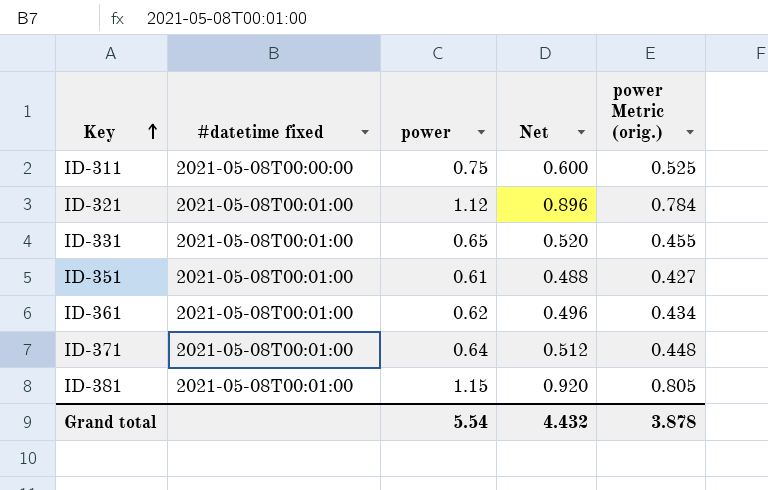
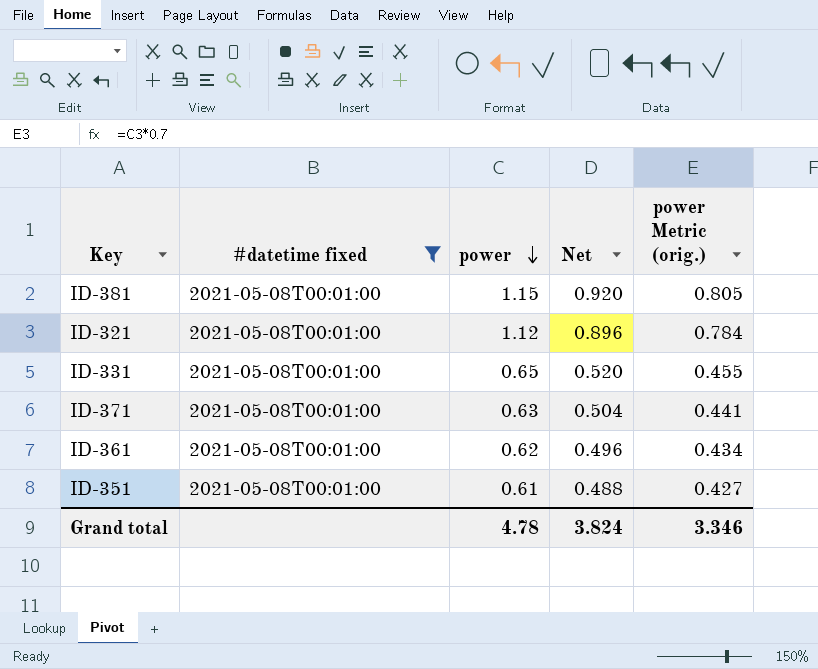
filter: none -> #datetime fixed = 2021-05-08T00:01:00
row order: Key ascending -> power descending
ID-371 | power: 0.64 -> 0.63
ID-371 | Net: 0.512 -> 0.504
ID-371 | power Metric (orig.): 0.448 -> 0.441
Grand total | power: 5.54 -> 4.78
Grand total | Net: 4.432 -> 3.824
Grand total | power Metric (orig.): 3.878 -> 3.346

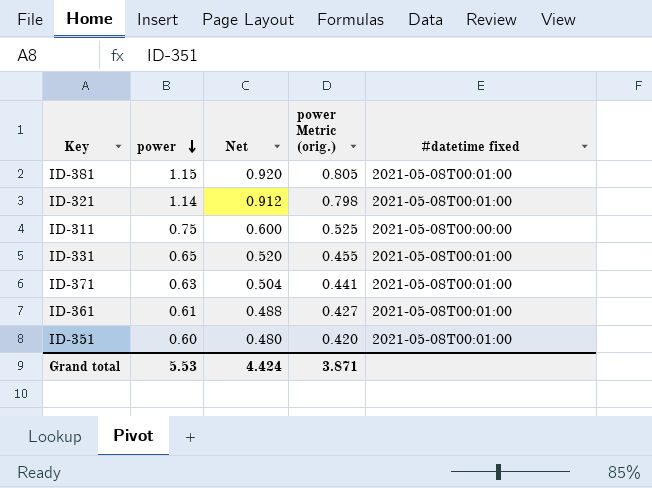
filter: #datetime fixed = 2021-05-08T00:01:00 -> none
column #datetime fixed | position: 2 -> 5
ID-321 | power: 1.12 -> 1.14
ID-321 | Net: 0.896 -> 0.912
ID-321 | power Metric (orig.): 0.784 -> 0.798
ID-361 | power: 0.62 -> 0.61
ID-361 | Net: 0.496 -> 0.488
ID-361 | power Metric (orig.): 0.434 -> 0.427
ID-351 | power: 0.61 -> 0.60
ID-351 | Net: 0.488 -> 0.480
ID-351 | power Metric (orig.): 0.427 -> 0.420
Grand total | power: 4.78 -> 5.53
Grand total | Net: 3.824 -> 4.424
Grand total | power Metric (orig.): 3.346 -> 3.871

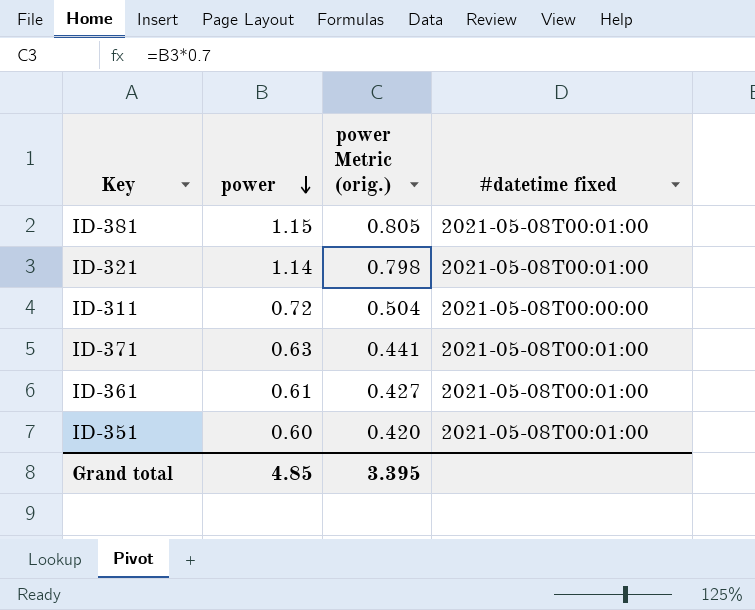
column Net | formula: [power] * 0.8 -> none
row ID-331: 0.65 | 0.520 | 0.455 | 2021-05-08T00:01:00 -> none
ID-311 | power: 0.75 -> 0.72
ID-311 | power Metric (orig.): 0.525 -> 0.504
Grand total | power: 5.53 -> 4.85
Grand total | power Metric (orig.): 3.871 -> 3.395

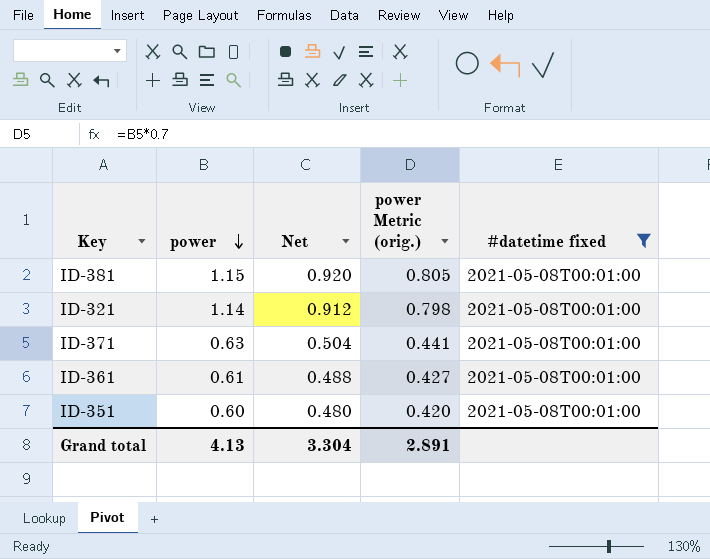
filter: none -> #datetime fixed = 2021-05-08T00:01:00
column Net | formula: none -> [power] * 0.8
Grand total | power: 4.85 -> 4.13
Grand total | power Metric (orig.): 3.395 -> 2.891

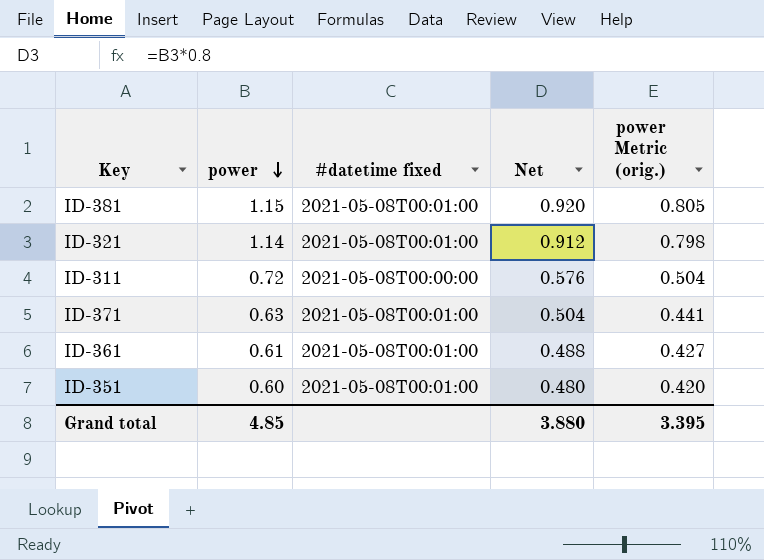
filter: #datetime fixed = 2021-05-08T00:01:00 -> none
column #datetime fixed | position: 5 -> 3
Grand total | power: 4.13 -> 4.85
Grand total | Net: 3.304 -> 3.880
Grand total | power Metric (orig.): 2.891 -> 3.395

